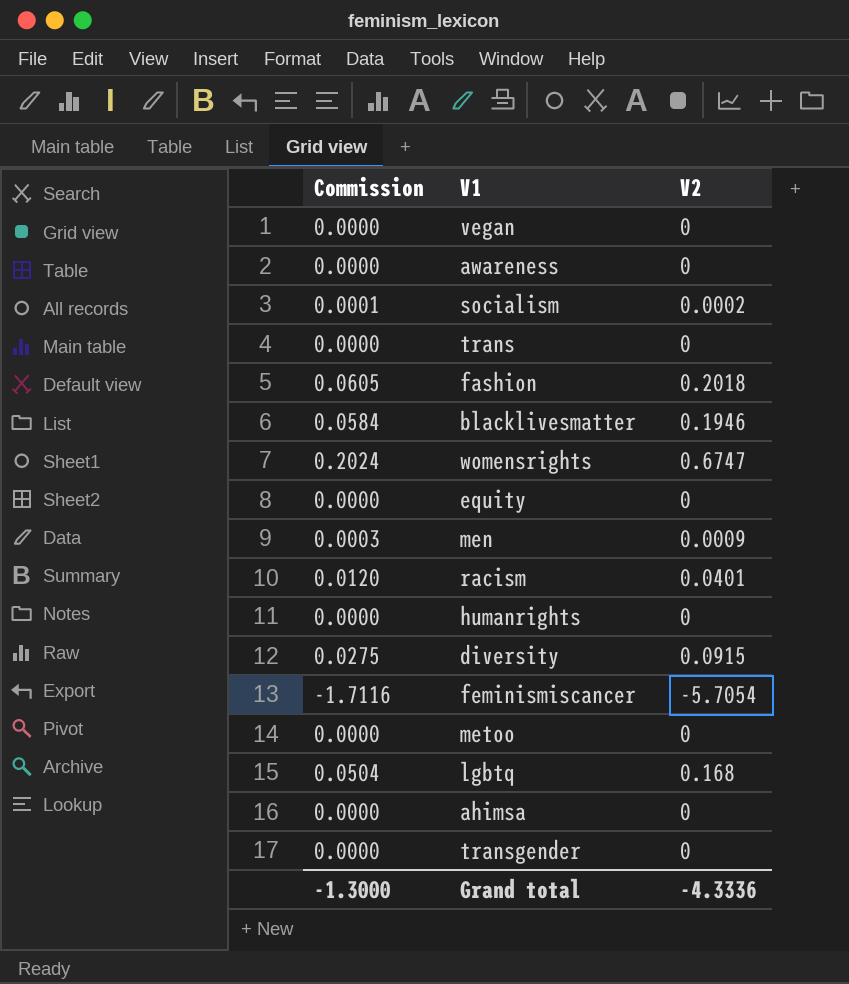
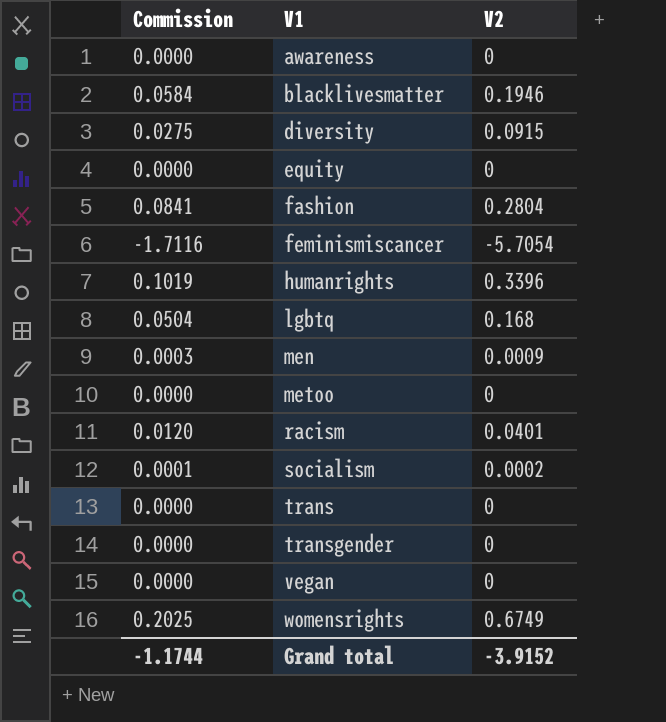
row order: none -> V1 ascending
row ahimsa: 0.0000 | 0 -> none
fashion | Commission: 0.0605 -> 0.0841
fashion | V2: 0.2018 -> 0.2804
humanrights | Commission: 0.0000 -> 0.1019
humanrights | V2: 0 -> 0.3396
womensrights | Commission: 0.2024 -> 0.2025
womensrights | V2: 0.6747 -> 0.6749
Grand total | Commission: -1.3000 -> -1.1744
Grand total | V2: -4.3336 -> -3.9152

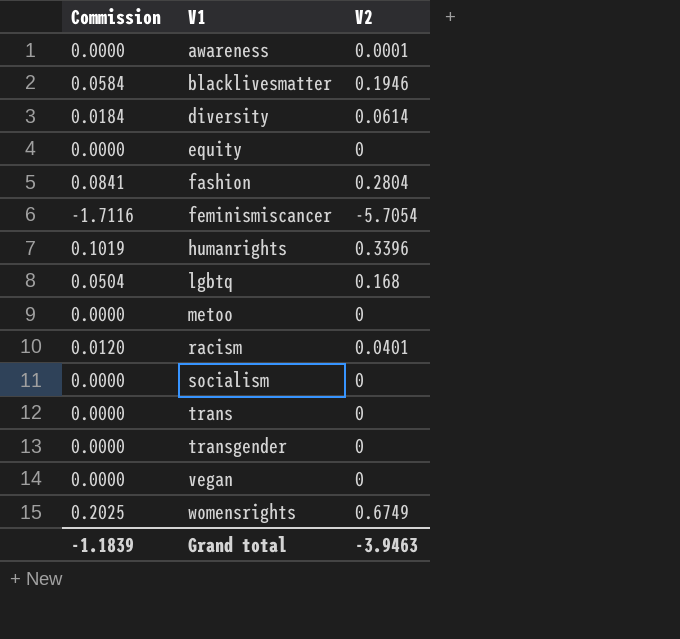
row men: 0.0003 | 0.0009 -> none
awareness | V2: 0 -> 0.0001
diversity | Commission: 0.0275 -> 0.0184
diversity | V2: 0.0915 -> 0.0614
socialism | Commission: 0.0001 -> 0.0000
socialism | V2: 0.0002 -> 0
Grand total | Commission: -1.1744 -> -1.1839
Grand total | V2: -3.9152 -> -3.9463

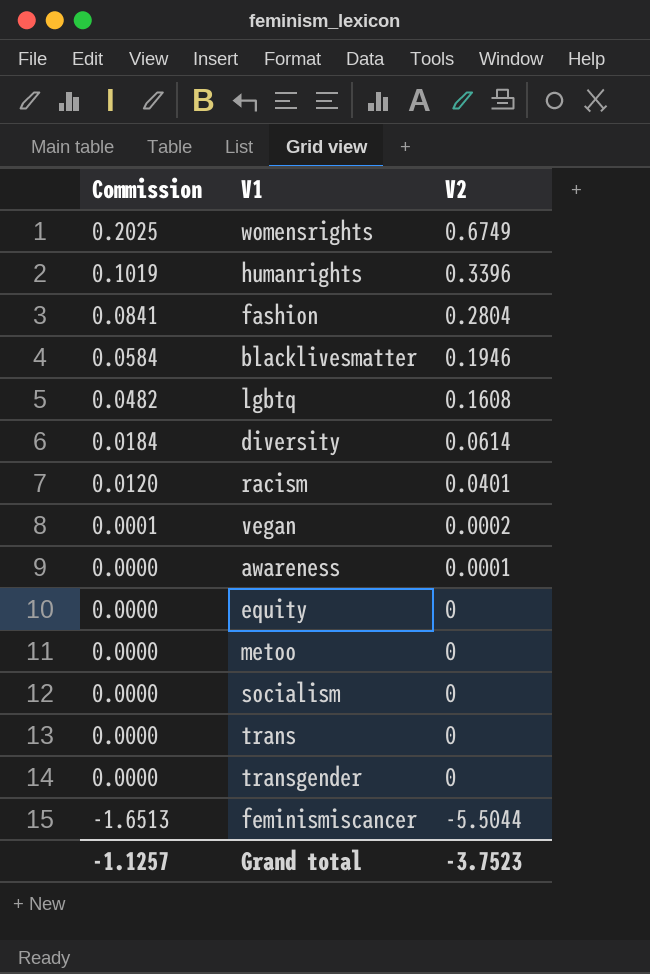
row order: V1 ascending -> Commission descending
lgbtq | Commission: 0.0504 -> 0.0482
lgbtq | V2: 0.168 -> 0.1608
vegan | Commission: 0.0000 -> 0.0001
vegan | V2: 0 -> 0.0002
feminismiscancer | Commission: -1.7116 -> -1.6513
feminismiscancer | V2: -5.7054 -> -5.5044
Grand total | Commission: -1.1839 -> -1.1257
Grand total | V2: -3.9463 -> -3.7523

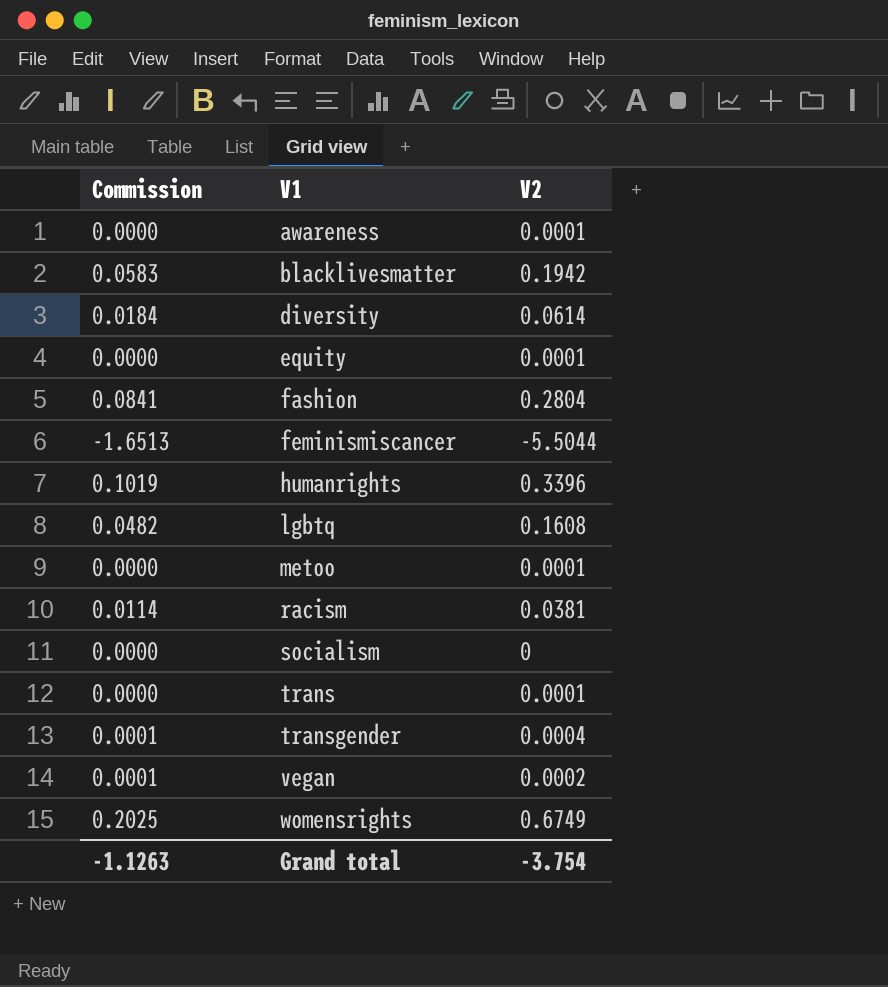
row order: Commission descending -> V1 ascending
blacklivesmatter | Commission: 0.0584 -> 0.0583
blacklivesmatter | V2: 0.1946 -> 0.1942
equity | V2: 0 -> 0.0001
metoo | V2: 0 -> 0.0001
racism | Commission: 0.0120 -> 0.0114
racism | V2: 0.0401 -> 0.0381
trans | V2: 0 -> 0.0001
transgender | Commission: 0.0000 -> 0.0001
transgender | V2: 0 -> 0.0004
Grand total | Commission: -1.1257 -> -1.1263
Grand total | V2: -3.7523 -> -3.754

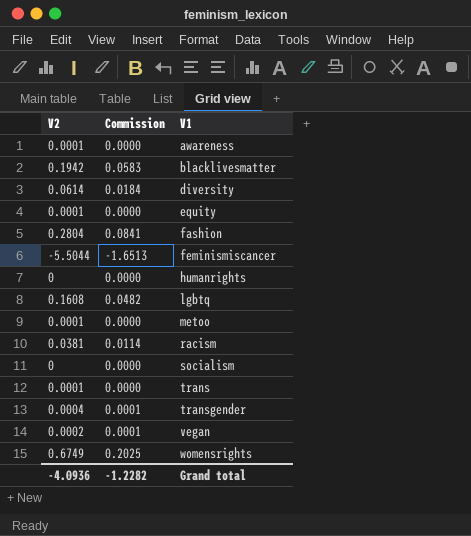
column V2 | position: 3 -> 1
humanrights | V2: 0.3396 -> 0
humanrights | Commission: 0.1019 -> 0.0000
Grand total | V2: -3.754 -> -4.0936
Grand total | Commission: -1.1263 -> -1.2282

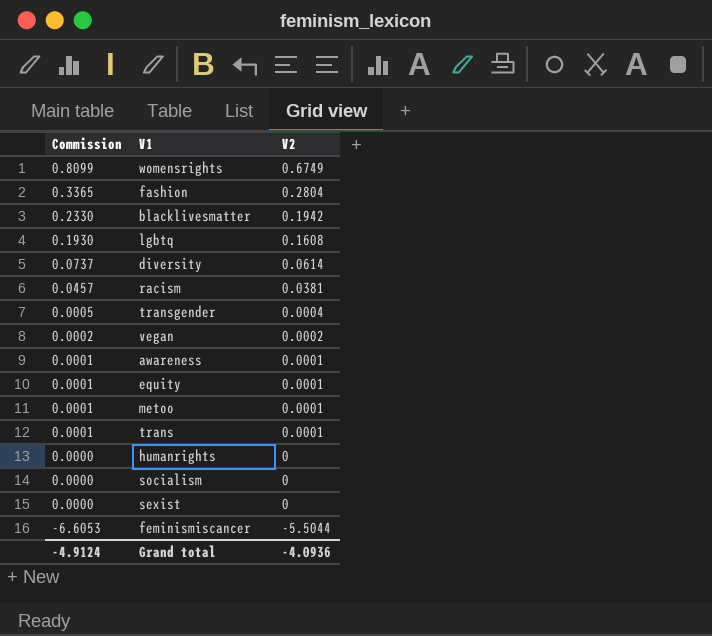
row order: V1 ascending -> Commission descending
column Commission | formula: [V2] * 0.3 -> [V2] * 1.2
column V2 | position: 1 -> 3
row sexist: none -> 0.0000 | 0
Grand total | Commission: -1.2282 -> -4.9124

